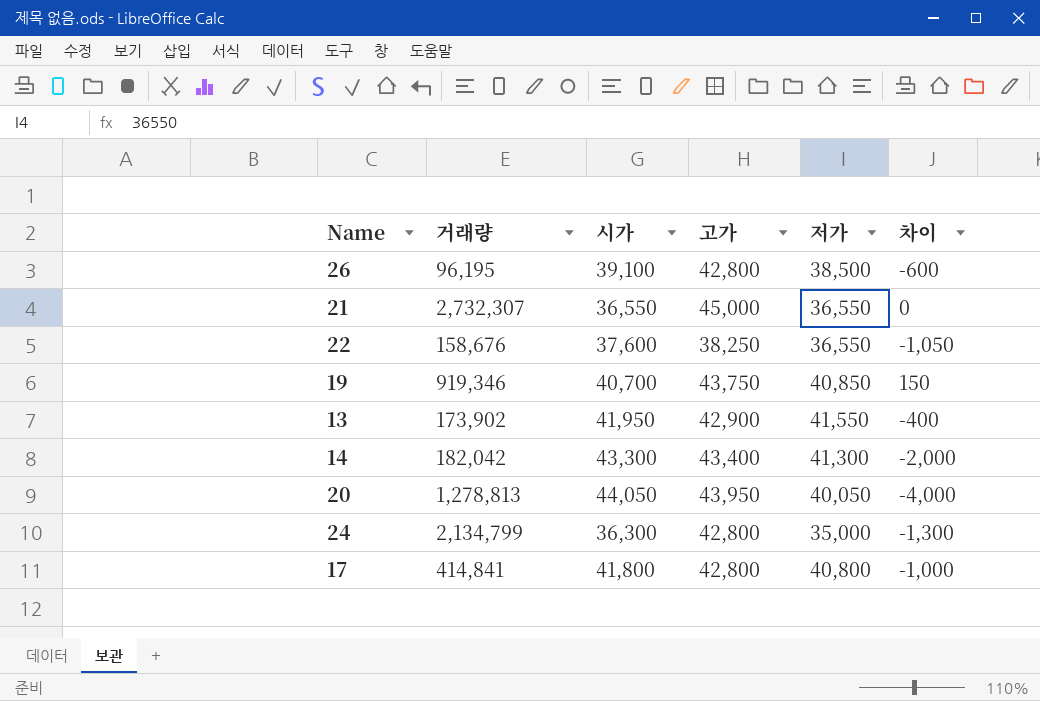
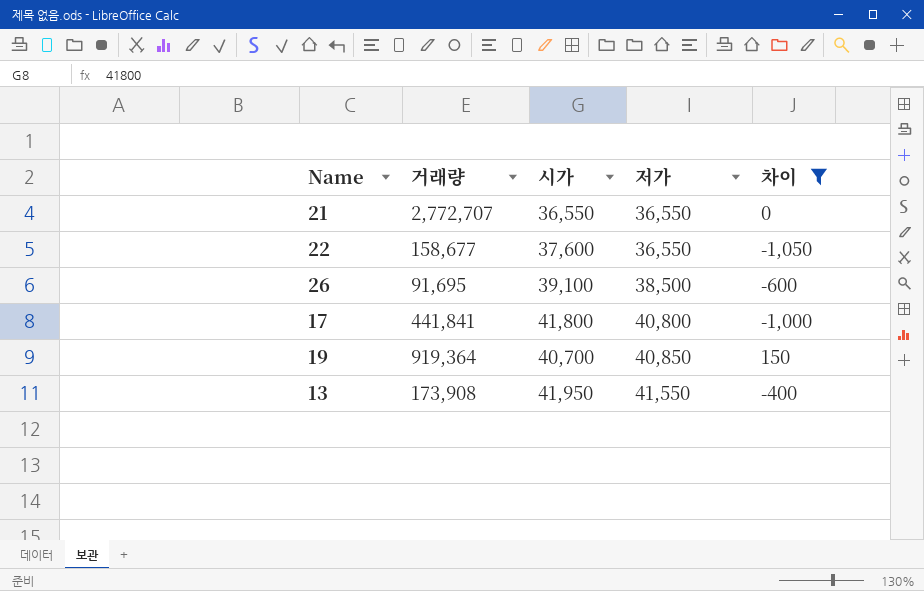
filter: none -> 차이 >= -1,050
row order: none -> 저가 ascending
column 고가 | position: 4 -> none
21 | 거래량: 2,732,307 -> 2,772,707
22 | 거래량: 158,676 -> 158,677
26 | 거래량: 96,195 -> 91,695
17 | 거래량: 414,841 -> 441,841
19 | 거래량: 919,346 -> 919,364
13 | 거래량: 173,902 -> 173,908

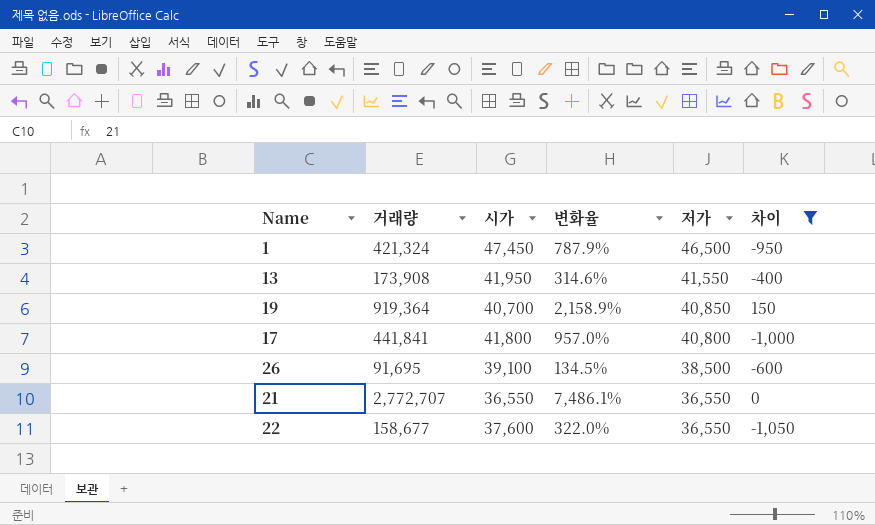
row order: 저가 ascending -> 저가 descending
column 변화율 | formula: none -> ([거래량] - [시가]) / [시가]
row 1: none -> 421,324 | 47,450 | 787.9% | 46,500 | -950

